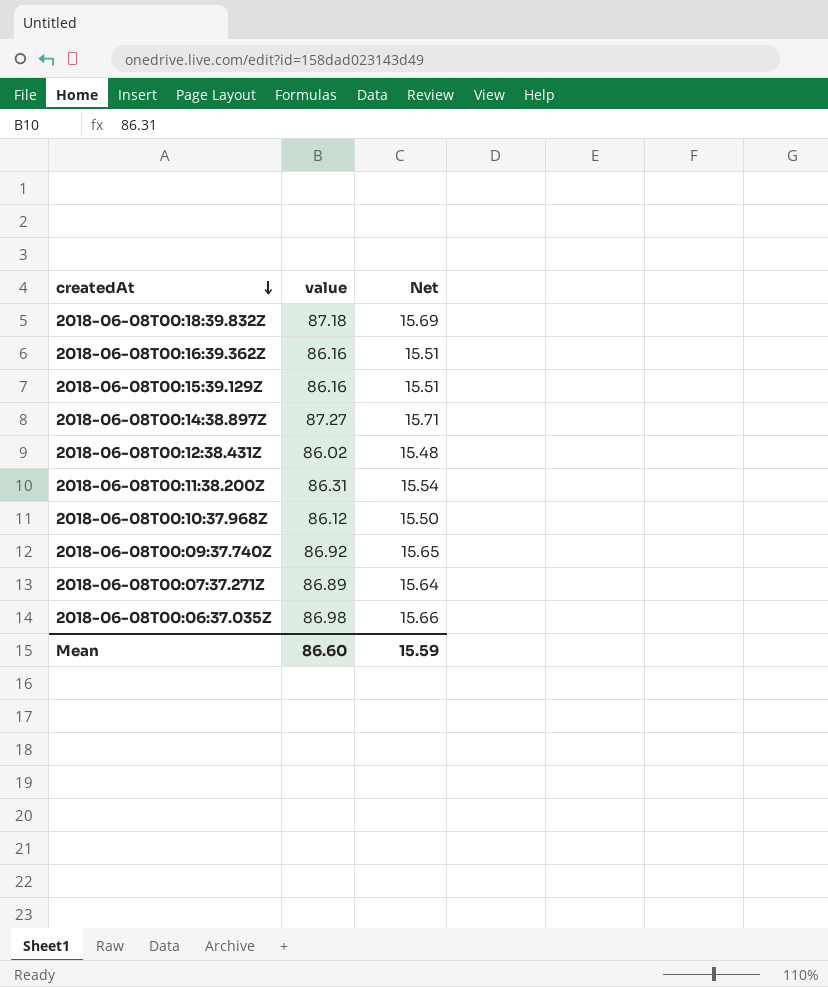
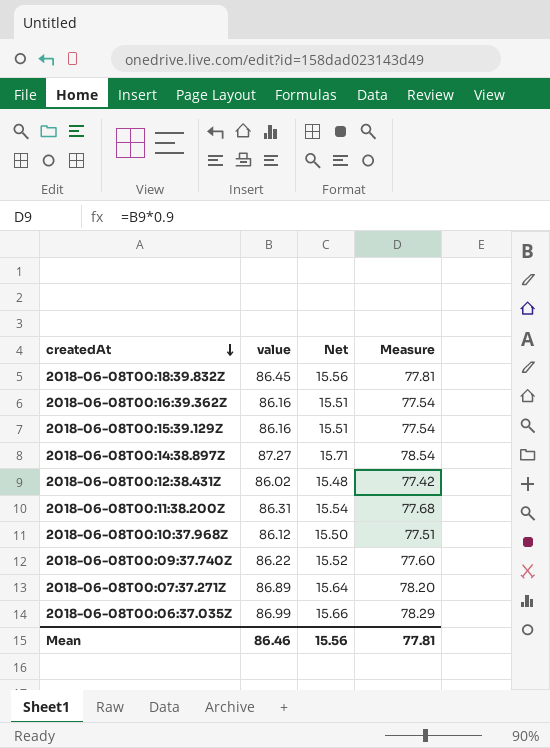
column Measure | formula: none -> [value] * 0.9
2018-06-08T00:18:39.832Z | value: 87.18 -> 86.45
2018-06-08T00:18:39.832Z | Net: 15.69 -> 15.56
2018-06-08T00:09:37.740Z | value: 86.92 -> 86.22
2018-06-08T00:09:37.740Z | Net: 15.65 -> 15.52
2018-06-08T00:06:37.035Z | value: 86.98 -> 86.99
Mean | value: 86.60 -> 86.46
Mean | Net: 15.59 -> 15.56

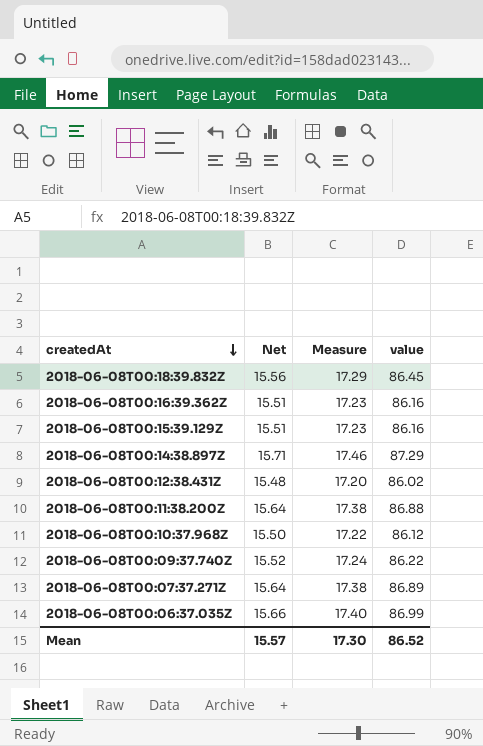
column Measure | formula: [value] * 0.9 -> [value] * 0.2
column value | position: 2 -> 4
2018-06-08T00:14:38.897Z | value: 87.27 -> 87.29
2018-06-08T00:11:38.200Z | Net: 15.54 -> 15.64
2018-06-08T00:11:38.200Z | value: 86.31 -> 86.88
Mean | Net: 15.56 -> 15.57
Mean | Measure: 77.81 -> 17.30
Mean | value: 86.46 -> 86.52

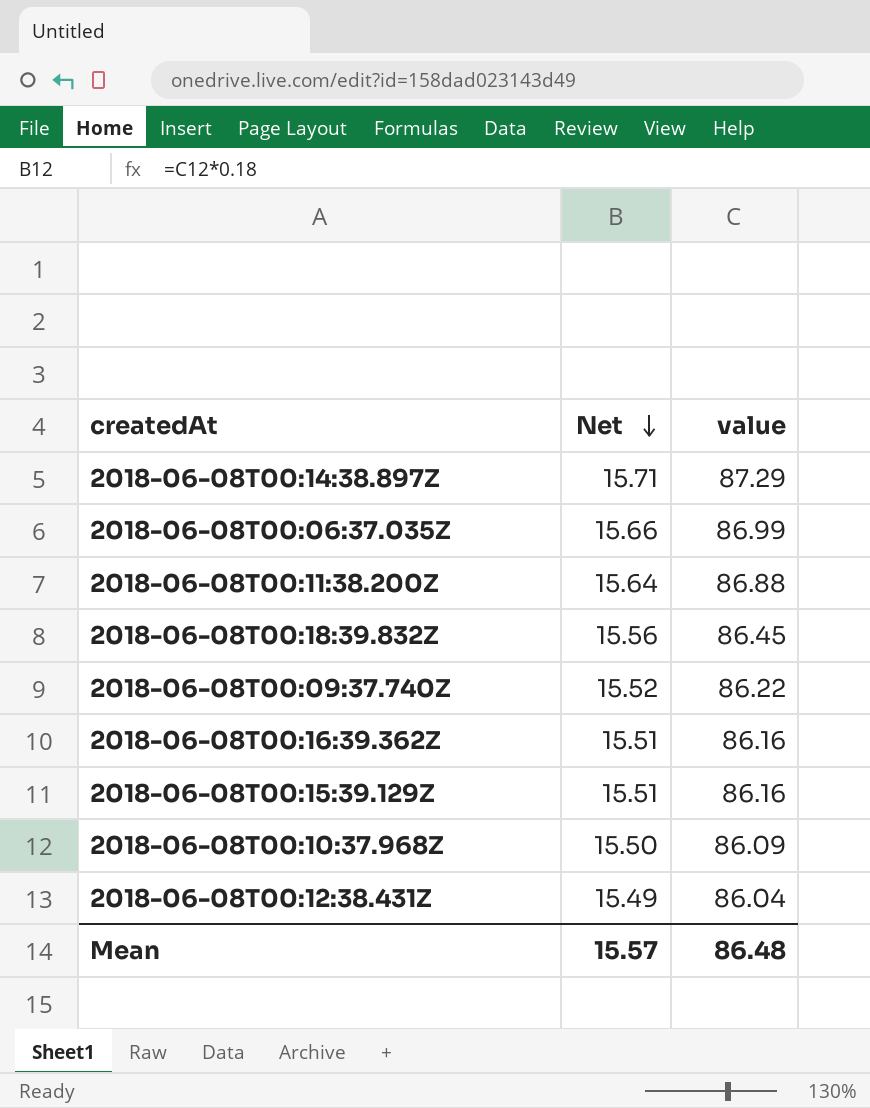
row order: createdAt descending -> Net descending
column Measure | formula: [value] * 0.2 -> none
row 2018-06-08T00:07:37.271Z: 15.64 | 17.38 | 86.89 -> none
2018-06-08T00:10:37.968Z | value: 86.12 -> 86.09
2018-06-08T00:12:38.431Z | Net: 15.48 -> 15.49
2018-06-08T00:12:38.431Z | value: 86.02 -> 86.04
Mean | value: 86.52 -> 86.48

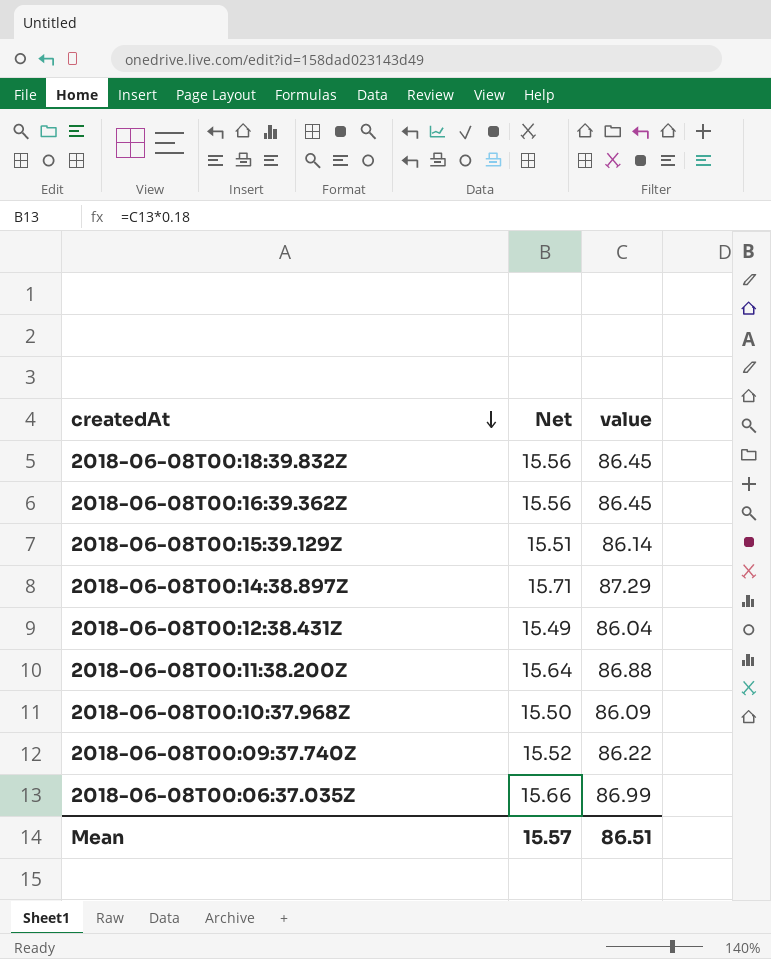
row order: Net descending -> createdAt descending
2018-06-08T00:16:39.362Z | Net: 15.51 -> 15.56
2018-06-08T00:16:39.362Z | value: 86.16 -> 86.45
2018-06-08T00:15:39.129Z | value: 86.16 -> 86.14
Mean | value: 86.48 -> 86.51

